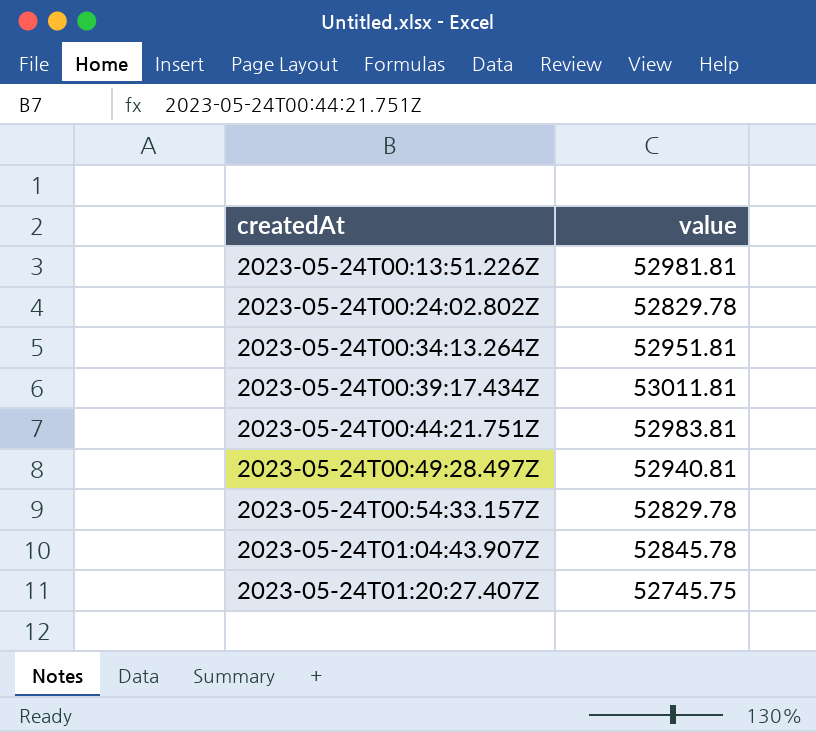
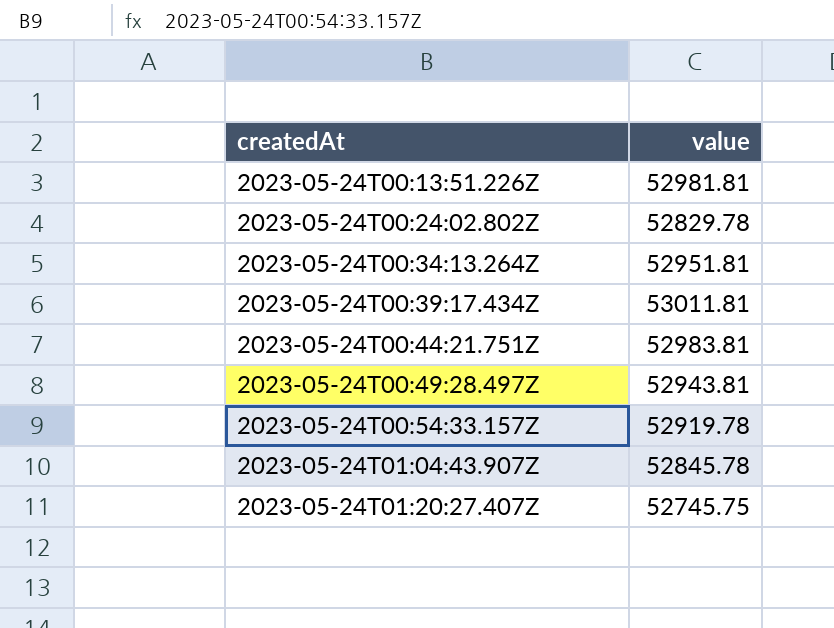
2023-05-24T00:49:28.497Z | value: 52940.81 -> 52943.81
2023-05-24T00:54:33.157Z | value: 52829.78 -> 52919.78

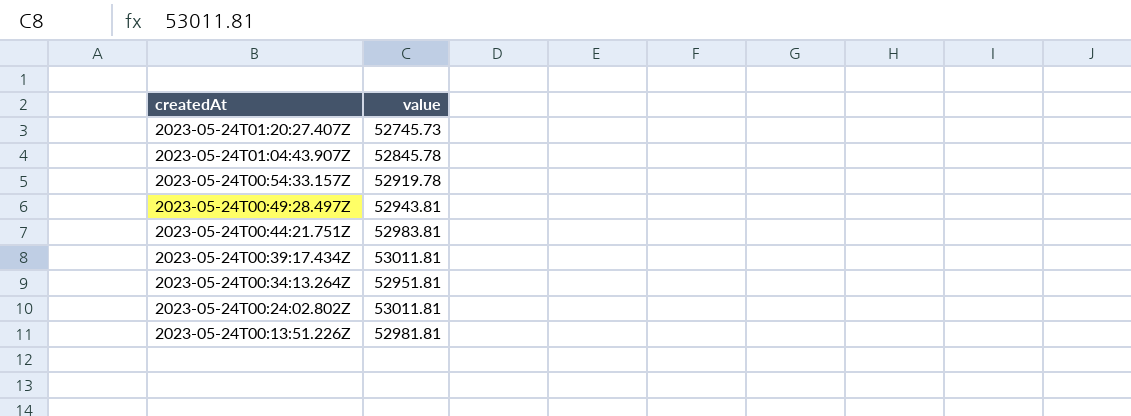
row order: createdAt ascending -> createdAt descending
2023-05-24T01:20:27.407Z | value: 52745.75 -> 52745.73
2023-05-24T00:24:02.802Z | value: 52829.78 -> 53011.81

